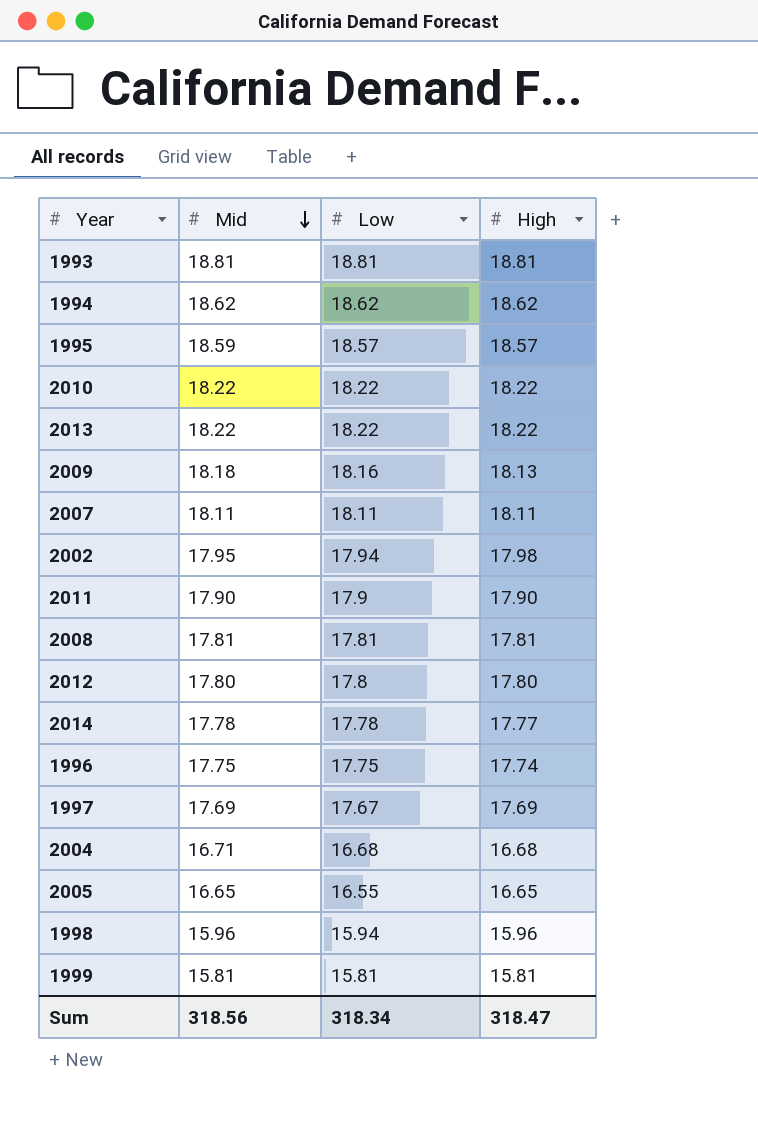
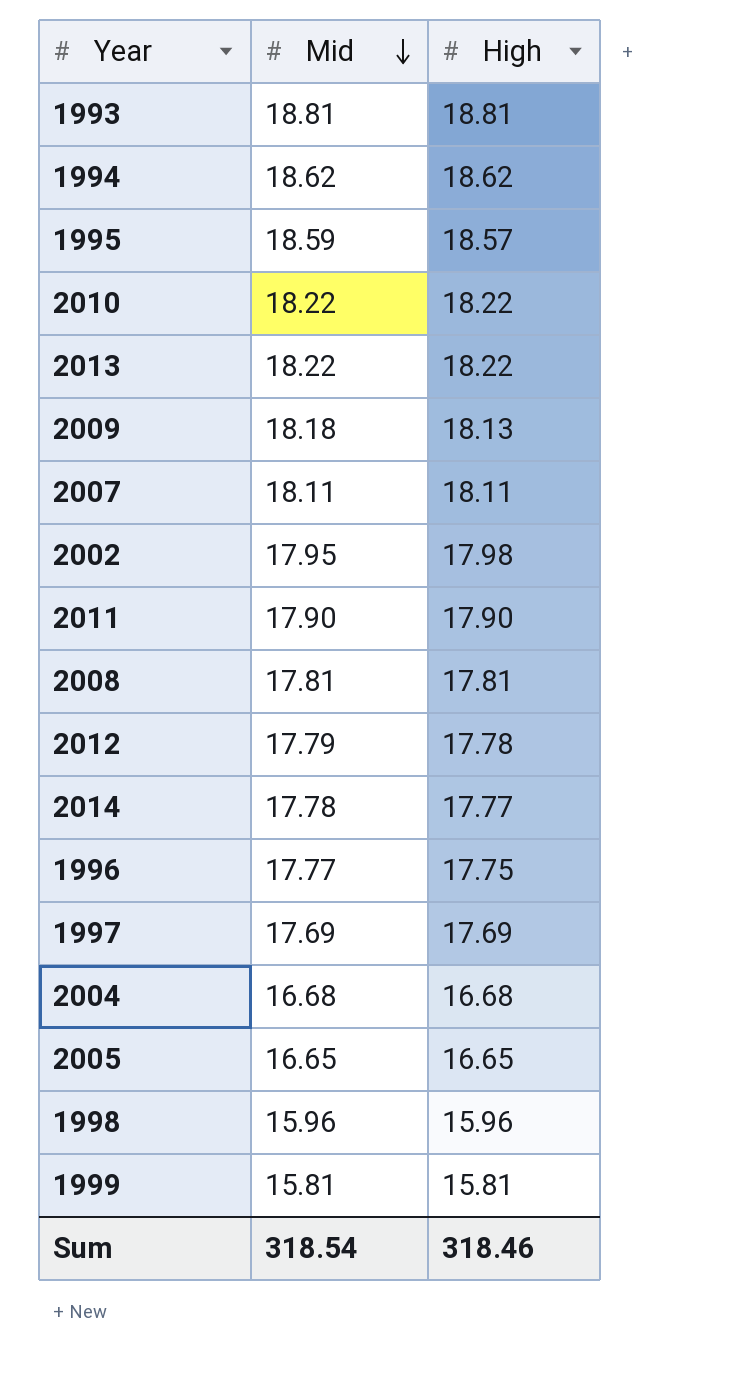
column Low | position: 3 -> none
2012 | Mid: 17.80 -> 17.79
2012 | High: 17.80 -> 17.78
1996 | Mid: 17.75 -> 17.77
1996 | High: 17.74 -> 17.75
2004 | Mid: 16.71 -> 16.68
Sum | Mid: 318.56 -> 318.54
Sum | High: 318.47 -> 318.46

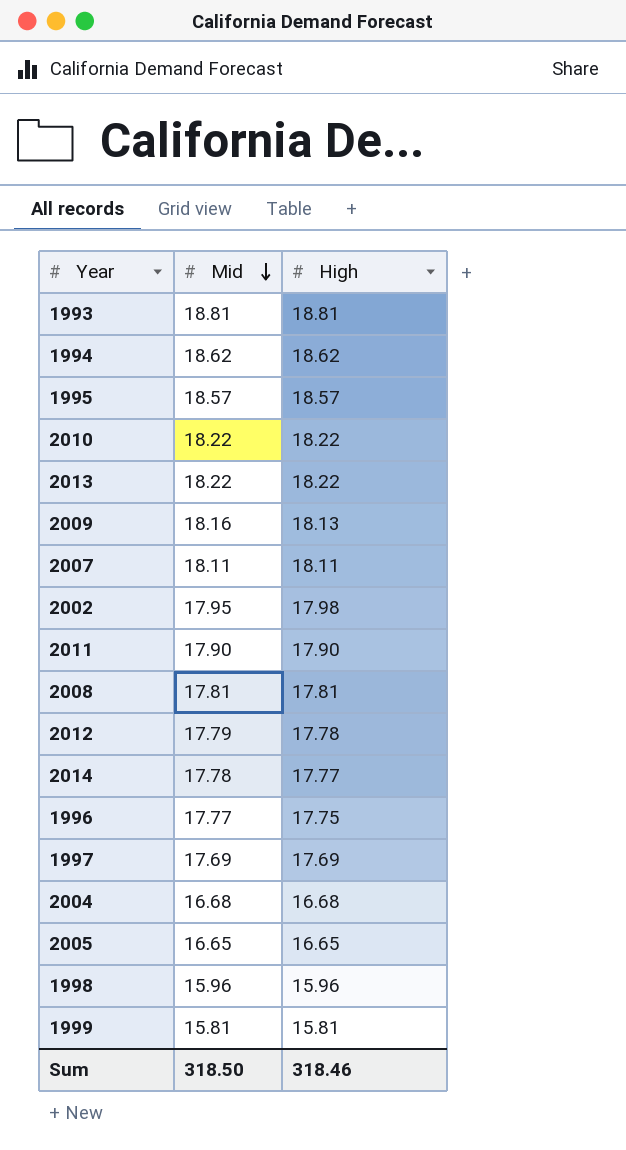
1995 | Mid: 18.59 -> 18.57
2009 | Mid: 18.18 -> 18.16
Sum | Mid: 318.54 -> 318.50

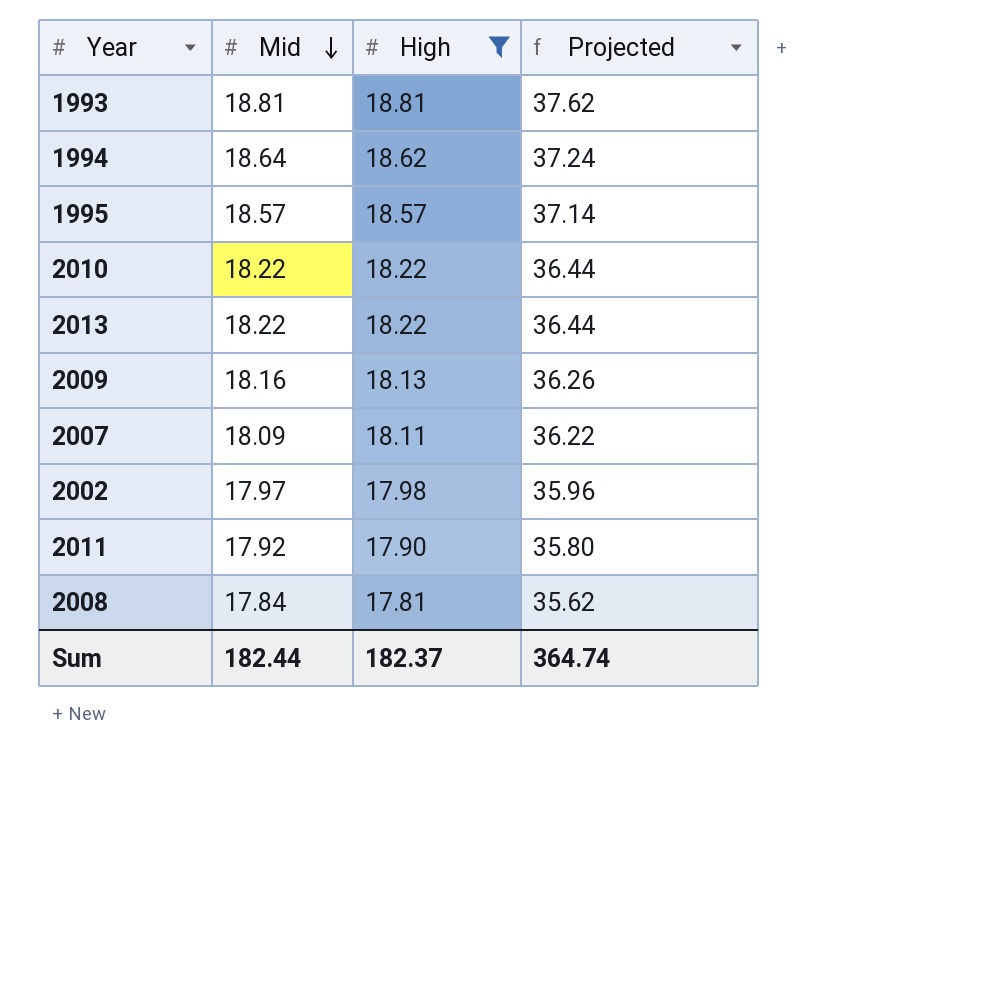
filter: none -> High >= 17.81
column Projected | formula: none -> [High] * 2
1994 | Mid: 18.62 -> 18.64
2007 | Mid: 18.11 -> 18.09
2002 | Mid: 17.95 -> 17.97
2011 | Mid: 17.90 -> 17.92
2008 | Mid: 17.81 -> 17.84
Sum | Mid: 318.50 -> 182.44
Sum | High: 318.46 -> 182.37

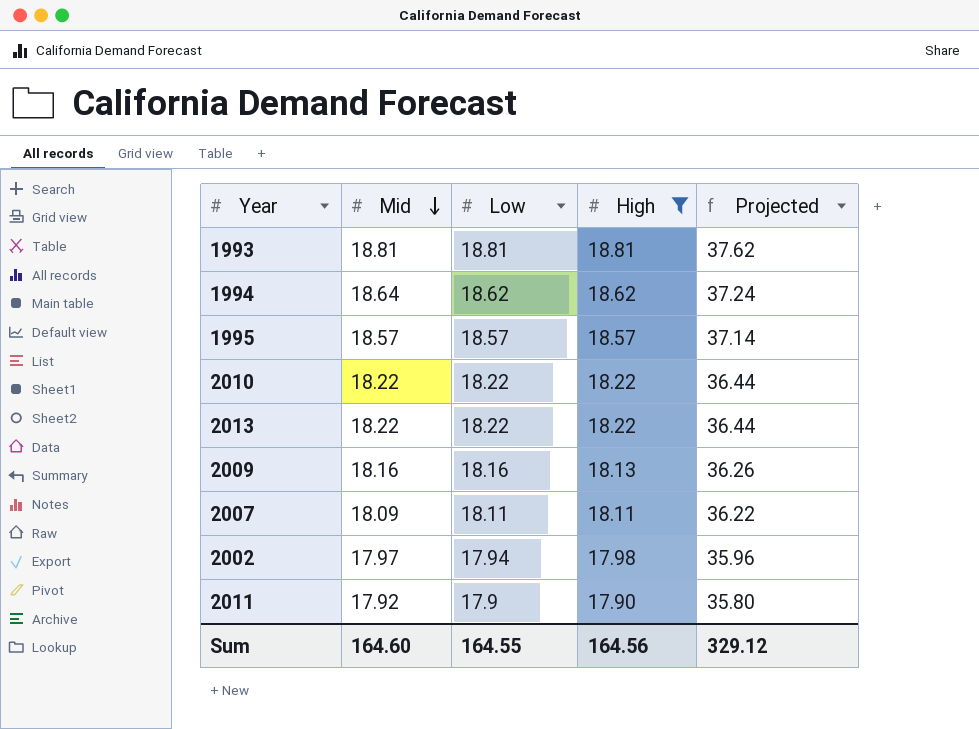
column Low | position: none -> 3
row 2008: 17.84 | 17.81 | 35.62 -> none
Sum | Mid: 182.44 -> 164.60
Sum | High: 182.37 -> 164.56
Sum | Projected: 364.74 -> 329.12

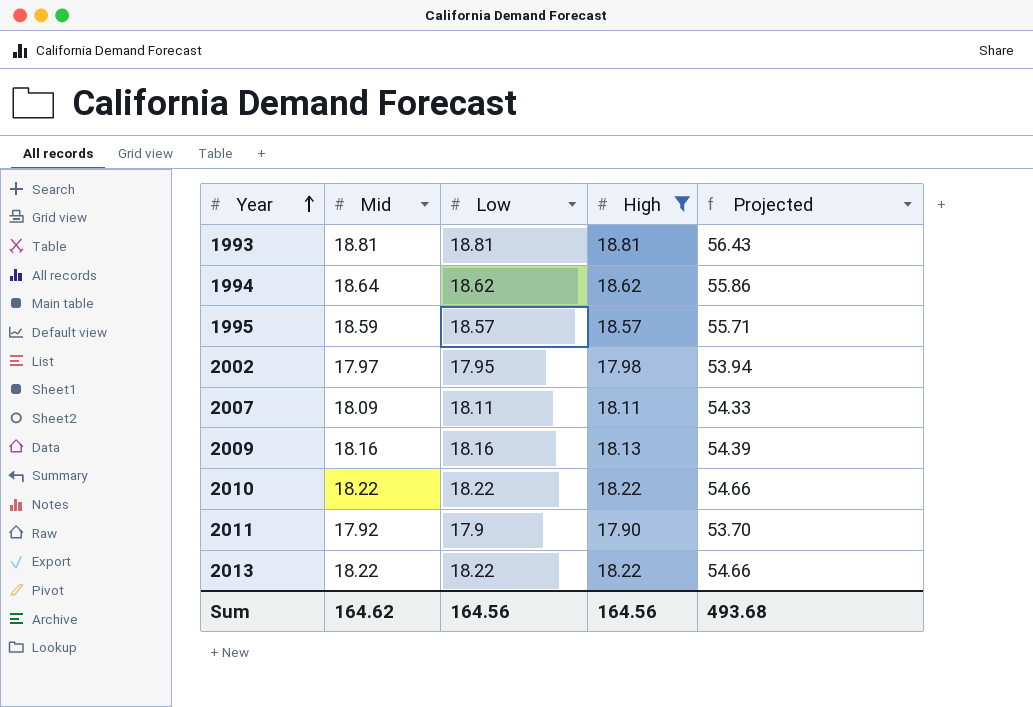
row order: Mid descending -> Year ascending
column Projected | formula: [High] * 2 -> [High] * 3
1995 | Mid: 18.57 -> 18.59
2002 | Low: 17.94 -> 17.95
Sum | Mid: 164.60 -> 164.62
Sum | Low: 164.55 -> 164.56
Sum | Projected: 329.12 -> 493.68

